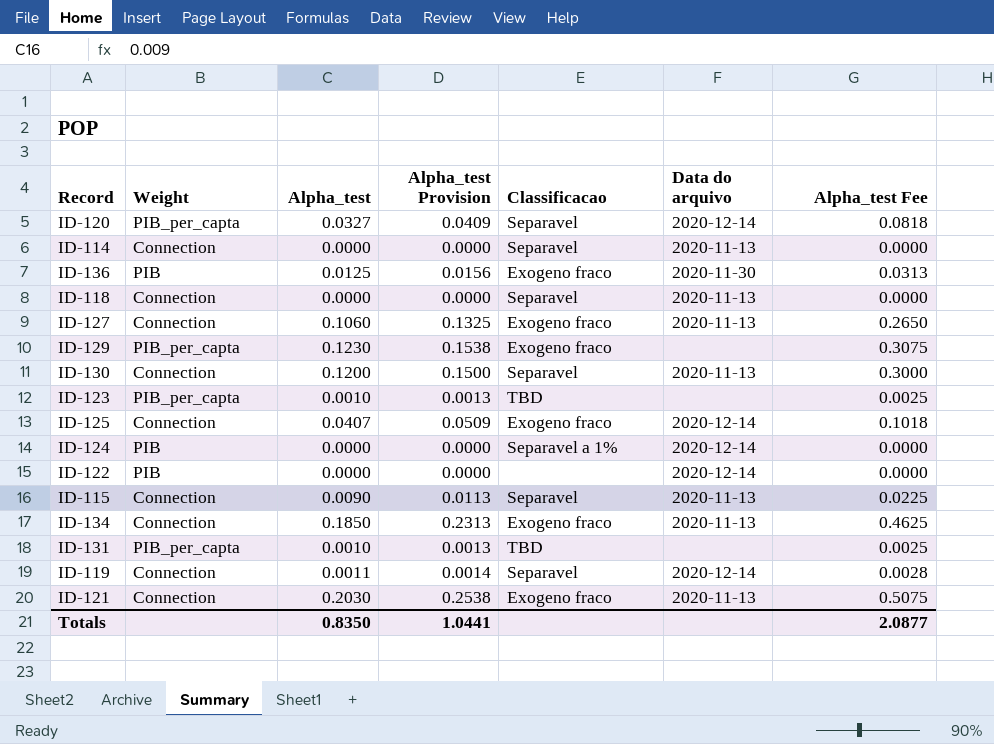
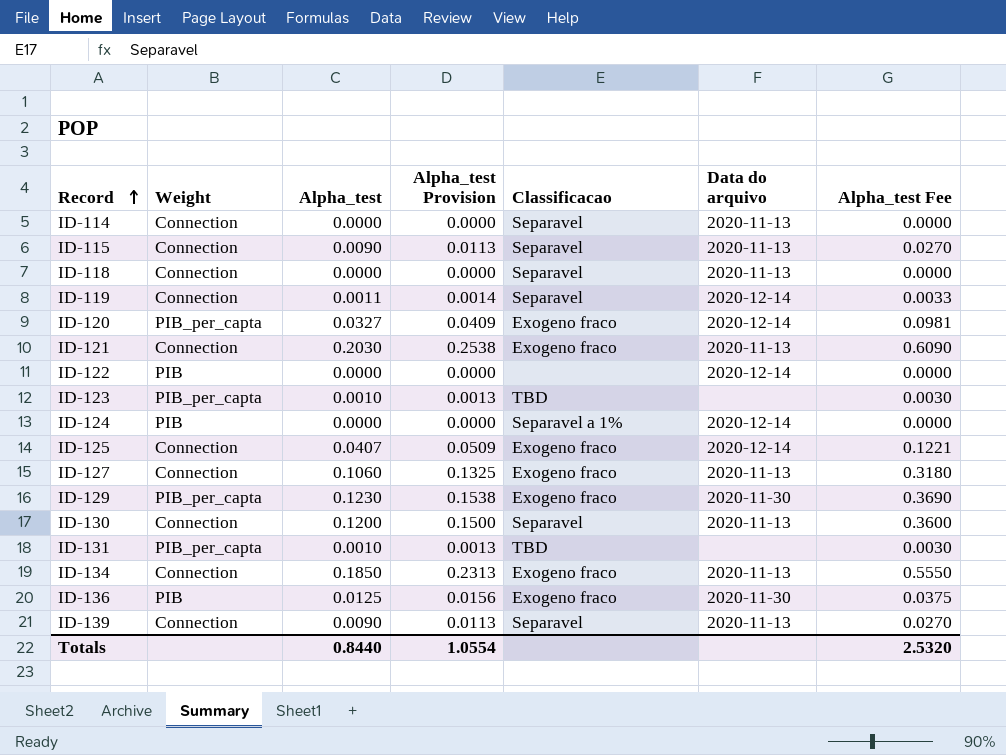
row order: none -> Record ascending
column Alpha_test Fee | formula: [Alpha_test] * 2.5 -> [Alpha_test] * 3
ID-120 | Classificacao: Separavel -> Exogeno fraco
ID-129 | Data do arquivo: none -> 2020-11-30
row ID-139: none -> Connection | 0.0090 | 0.0113 | Separavel | 2020-11-13 | 0.0270
Totals | Alpha_test: 0.8350 -> 0.8440
Totals | Alpha_test Provision: 1.0441 -> 1.0554
Totals | Alpha_test Fee: 2.0877 -> 2.5320

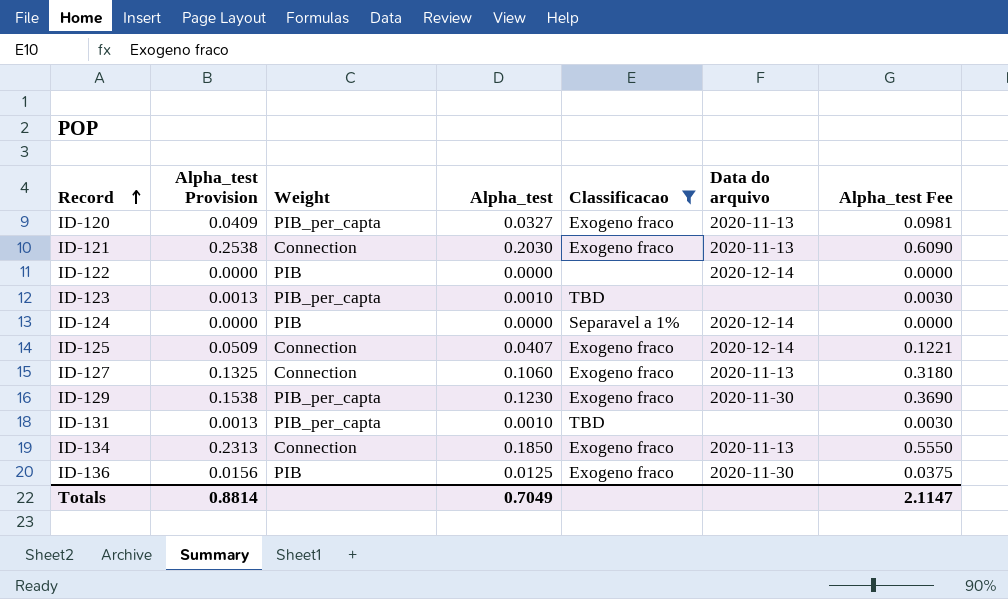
filter: none -> Classificacao != Separavel
column Alpha_test Provision | position: 4 -> 2
ID-120 | Data do arquivo: 2020-12-14 -> 2020-11-13
Totals | Alpha_test Provision: 1.0554 -> 0.8814
Totals | Alpha_test: 0.8440 -> 0.7049
Totals | Alpha_test Fee: 2.5320 -> 2.1147

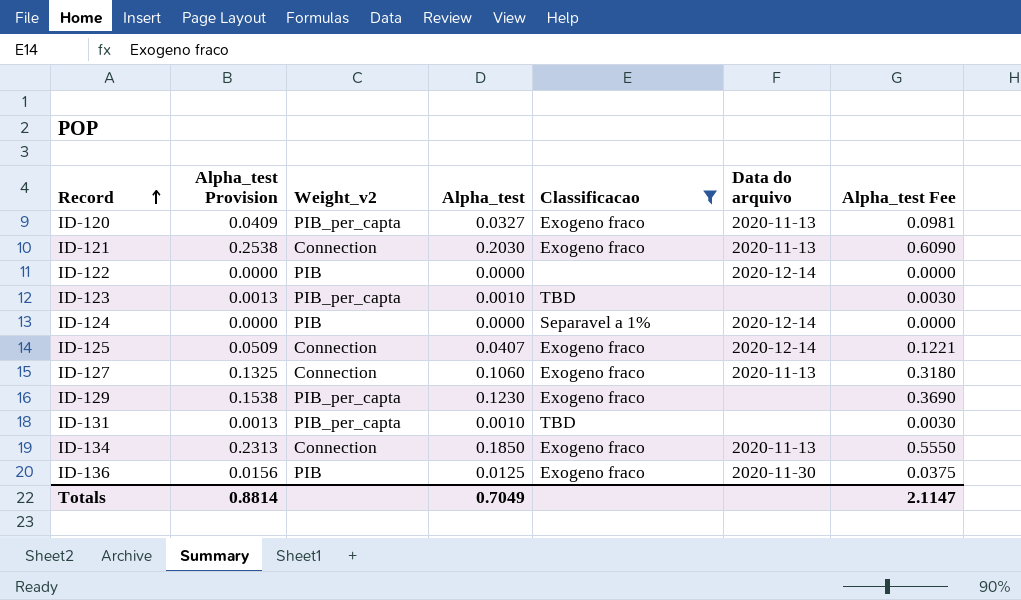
column name: Weight -> Weight_v2
ID-129 | Data do arquivo: 2020-11-30 -> none

